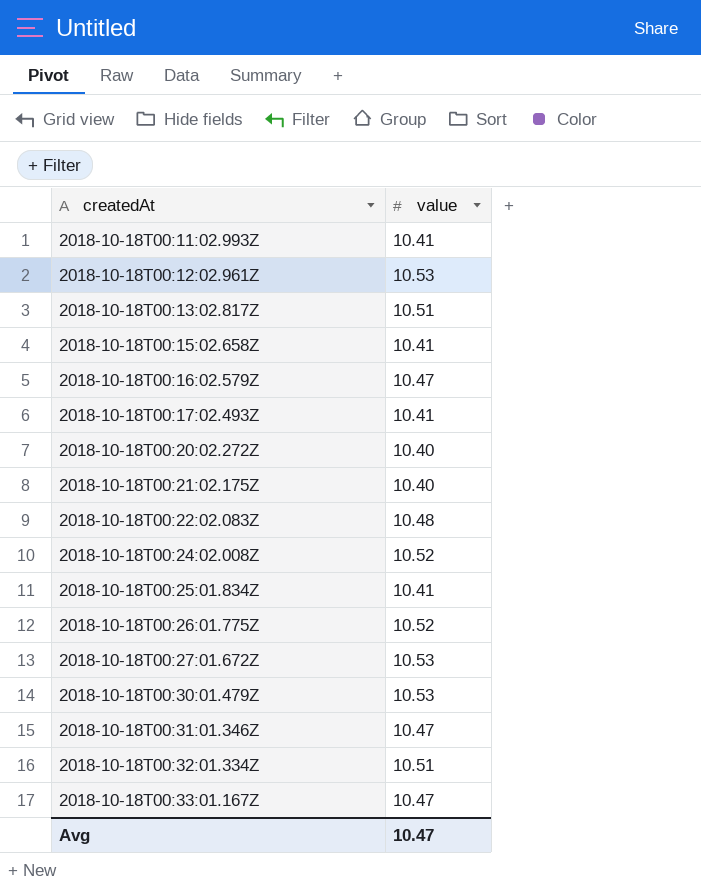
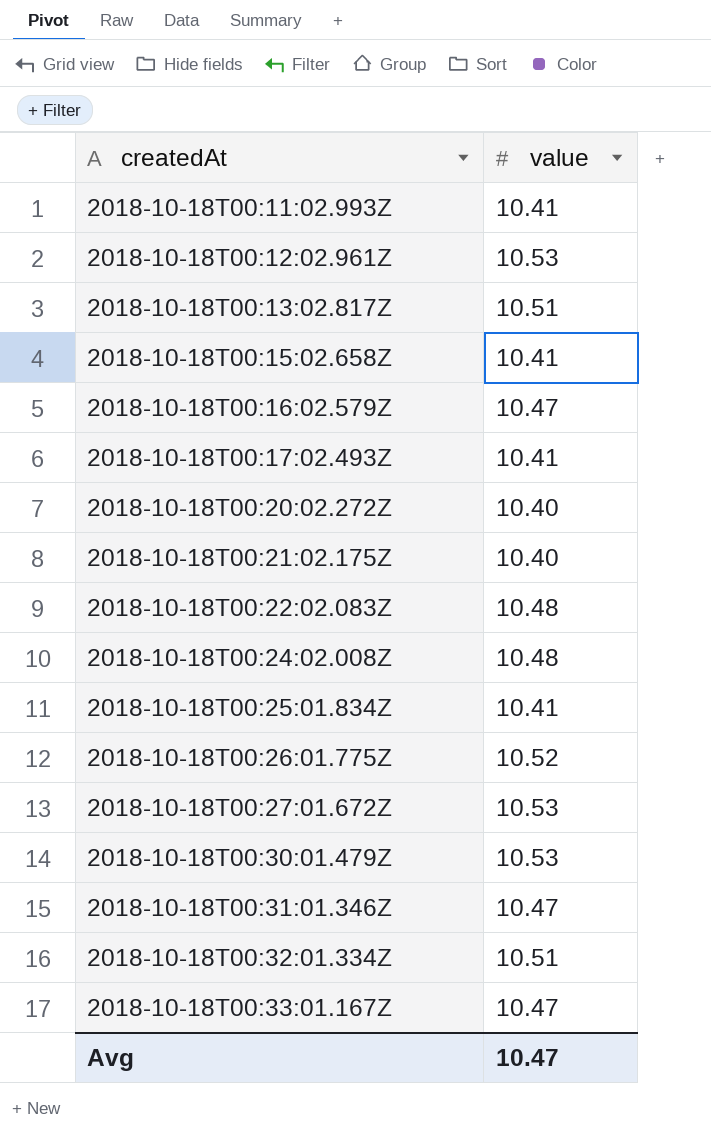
2018-10-18T00:24:02.008Z | value: 10.52 -> 10.48

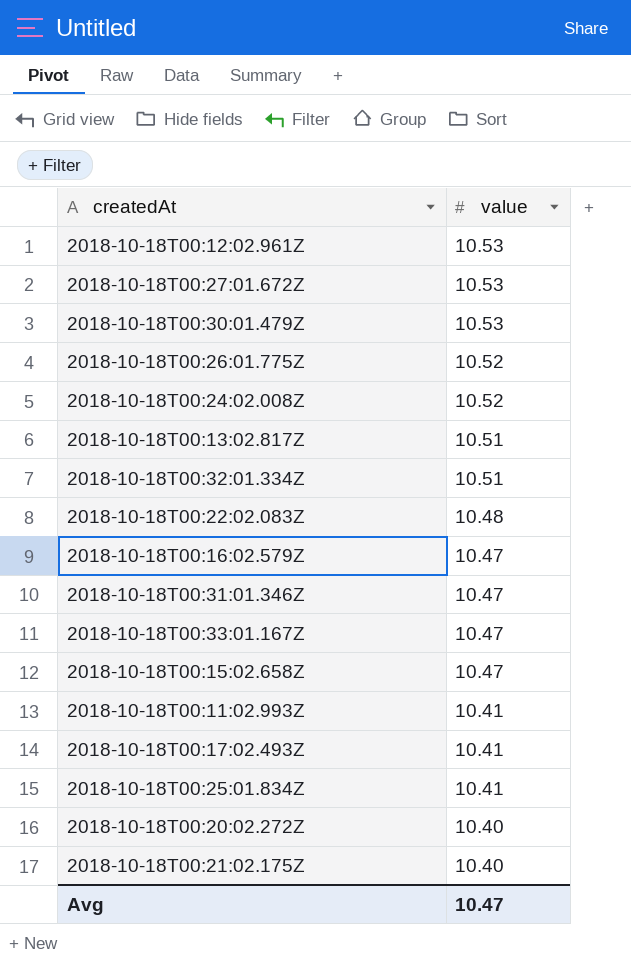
row order: createdAt ascending -> value descending
2018-10-18T00:24:02.008Z | value: 10.48 -> 10.52
2018-10-18T00:15:02.658Z | value: 10.41 -> 10.47

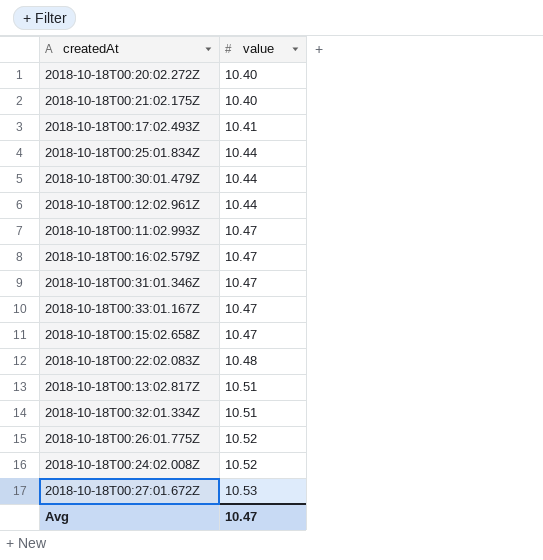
row order: value descending -> value ascending
2018-10-18T00:25:01.834Z | value: 10.41 -> 10.44
2018-10-18T00:30:01.479Z | value: 10.53 -> 10.44
2018-10-18T00:12:02.961Z | value: 10.53 -> 10.44
2018-10-18T00:11:02.993Z | value: 10.41 -> 10.47

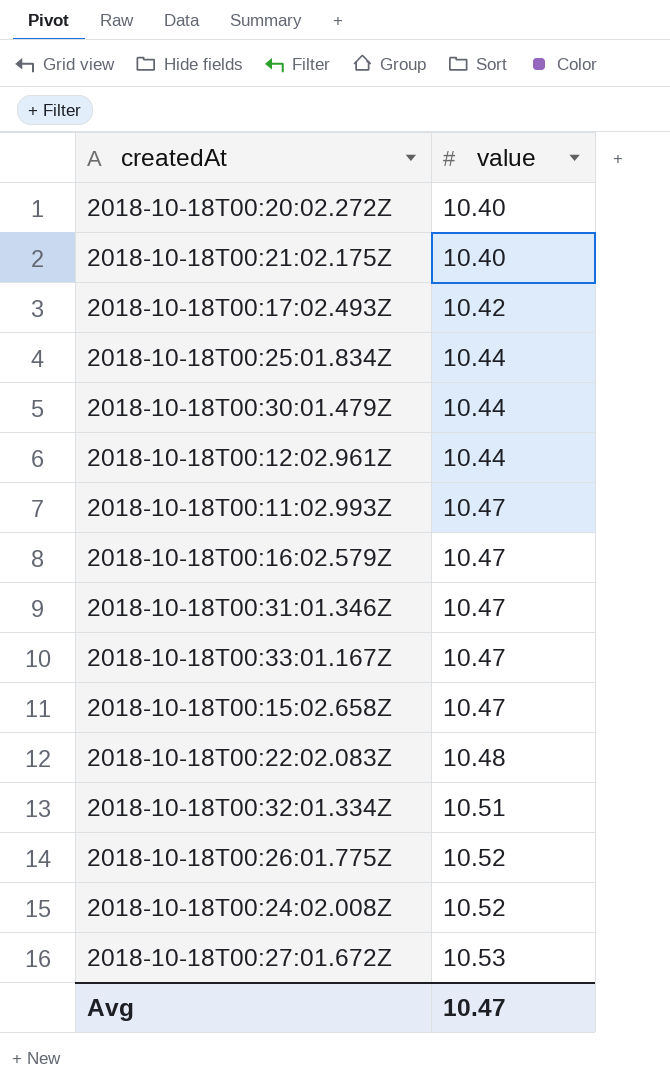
row 2018-10-18T00:13:02.817Z: 10.51 -> none
2018-10-18T00:17:02.493Z | value: 10.41 -> 10.42

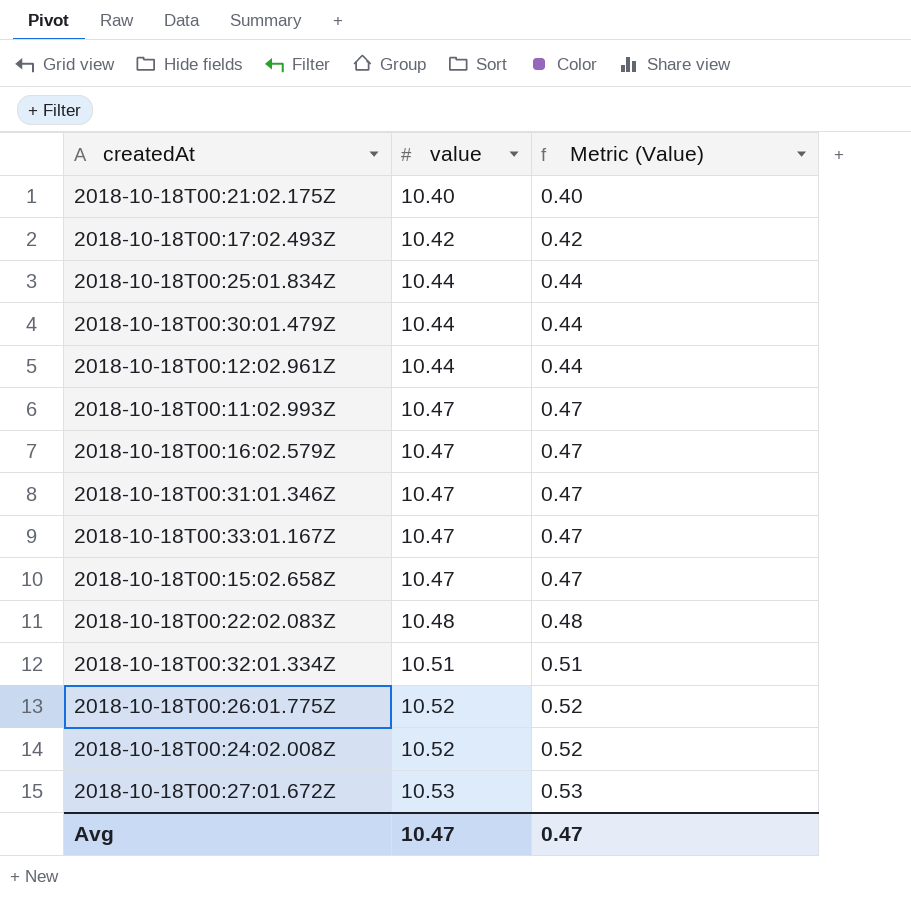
column Metric (Value) | formula: none -> [value] - 10
row 2018-10-18T00:20:02.272Z: 10.40 -> none

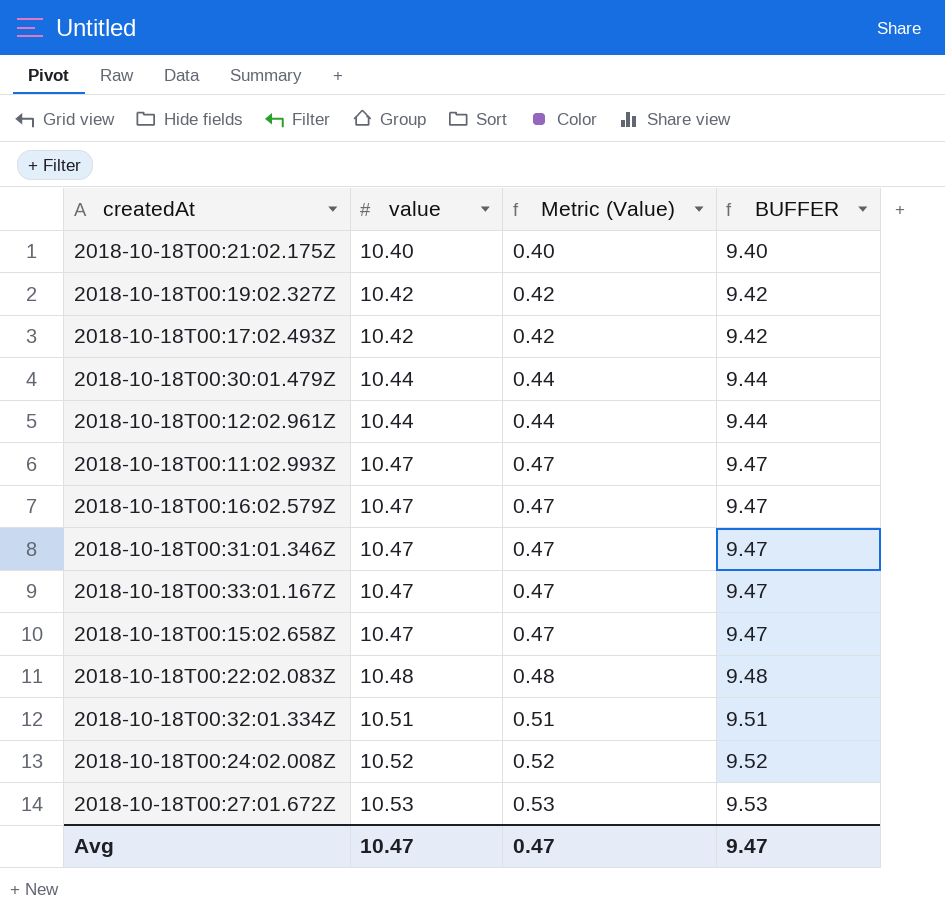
column BUFFER | formula: none -> [value] - 1
row 2018-10-18T00:25:01.834Z: 10.44 | 0.44 -> none
row 2018-10-18T00:26:01.775Z: 10.52 | 0.52 -> none
row 2018-10-18T00:19:02.327Z: none -> 10.42 | 0.42 | 9.42

